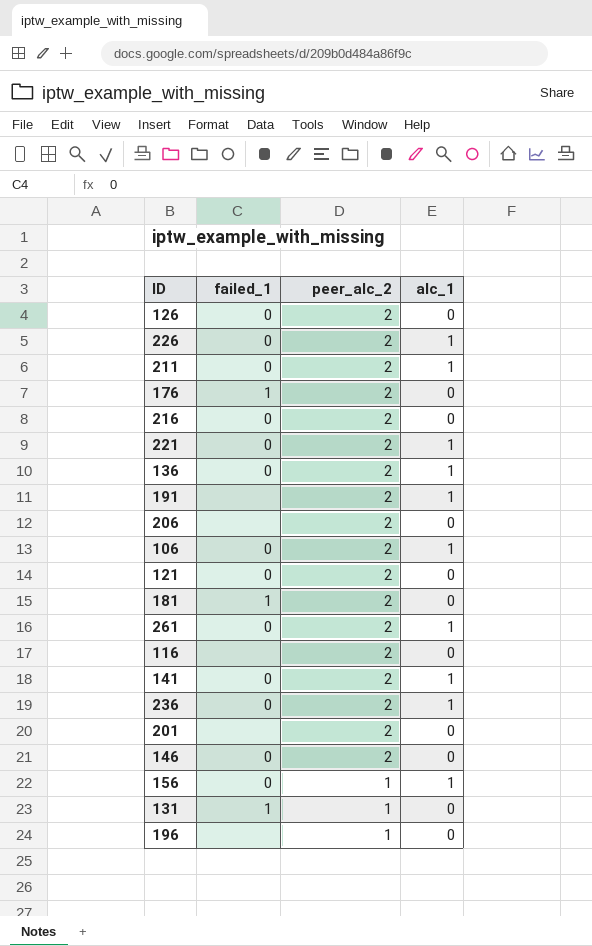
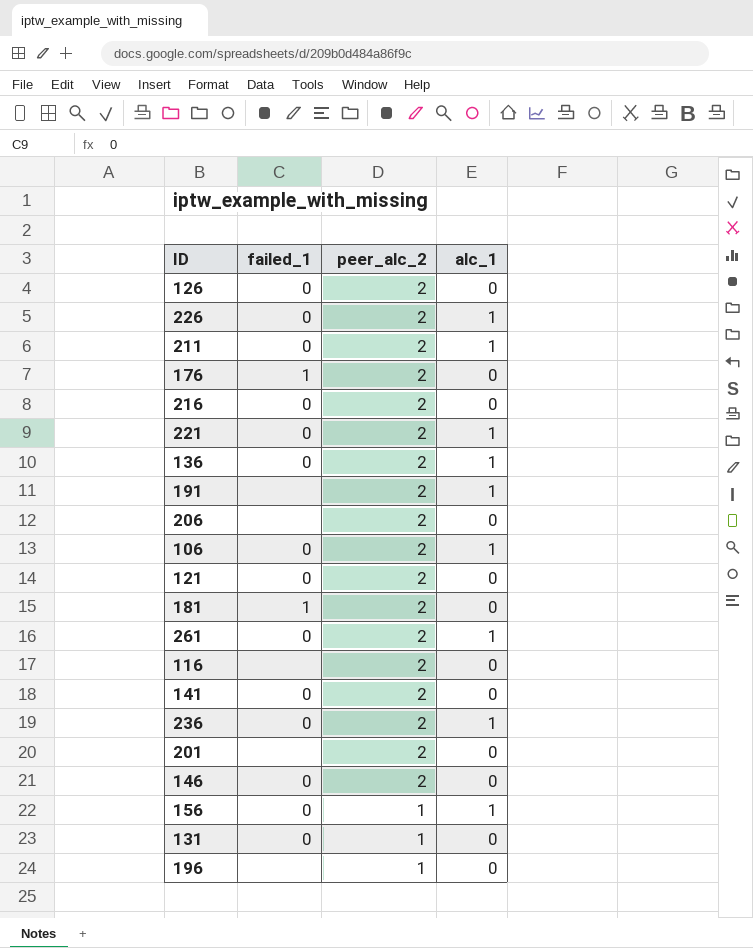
141 | alc_1: 1 -> 0
131 | failed_1: 1 -> 0

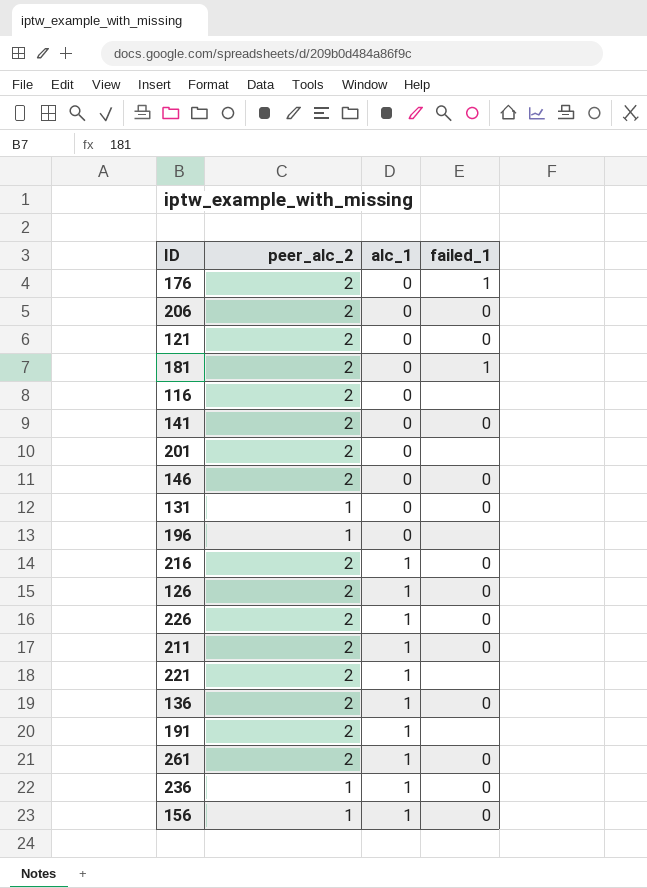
row order: peer_alc_2 descending -> alc_1 ascending
column failed_1 | position: 2 -> 4
row 106: 0 | 2 | 1 -> none
206 | failed_1: none -> 0
216 | alc_1: 0 -> 1
126 | alc_1: 0 -> 1
221 | failed_1: 0 -> none
236 | peer_alc_2: 2 -> 1

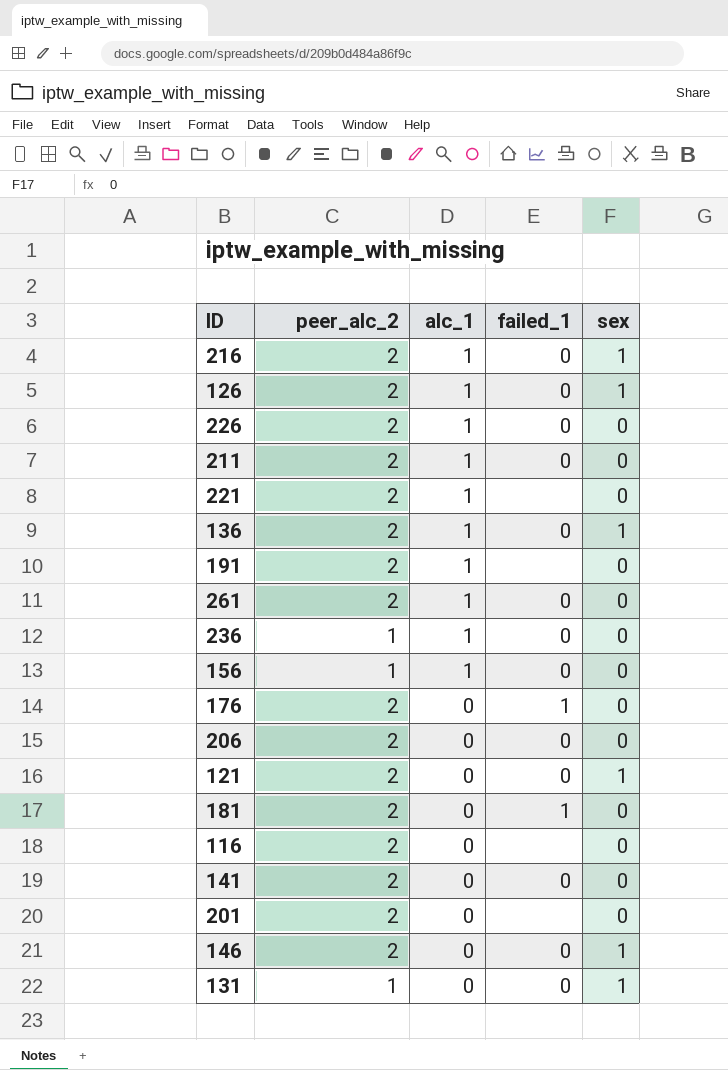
row order: alc_1 ascending -> alc_1 descending
column sex | position: none -> 5
row 196: 1 | 0 | none -> none

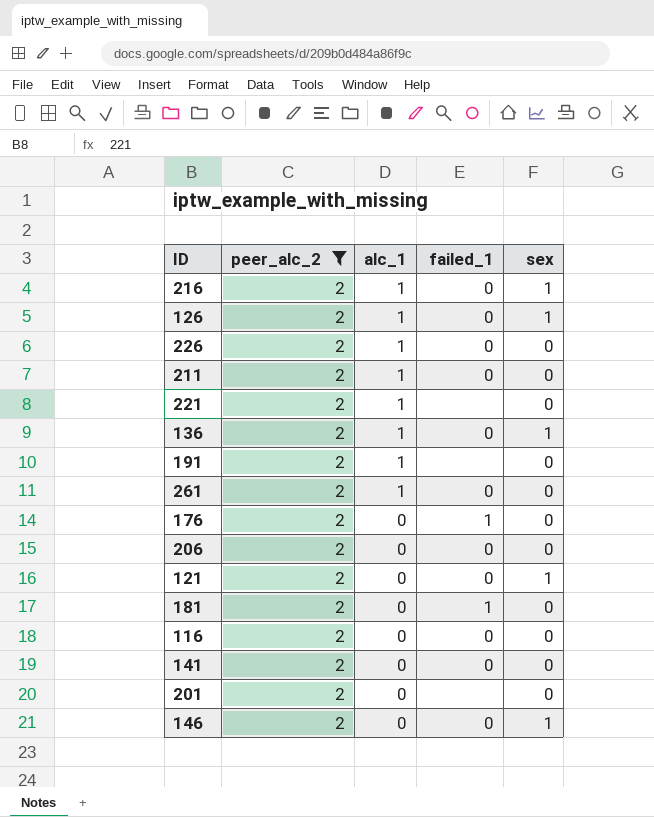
filter: none -> peer_alc_2 = 2
116 | failed_1: none -> 0

